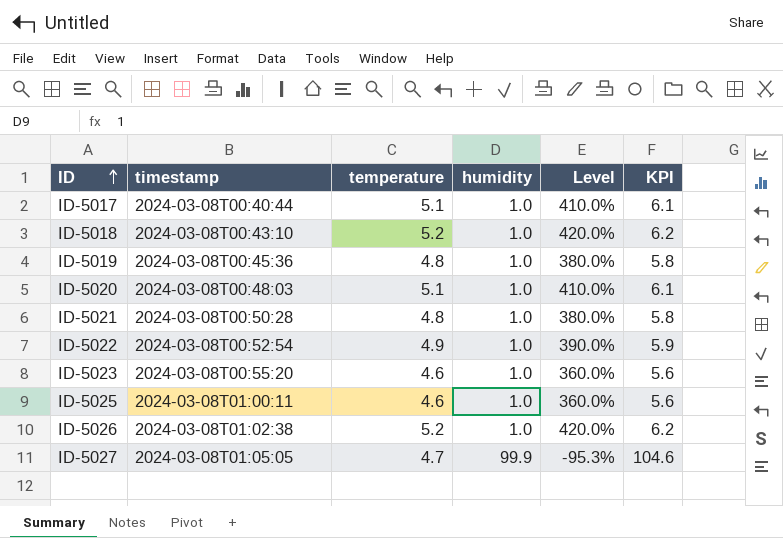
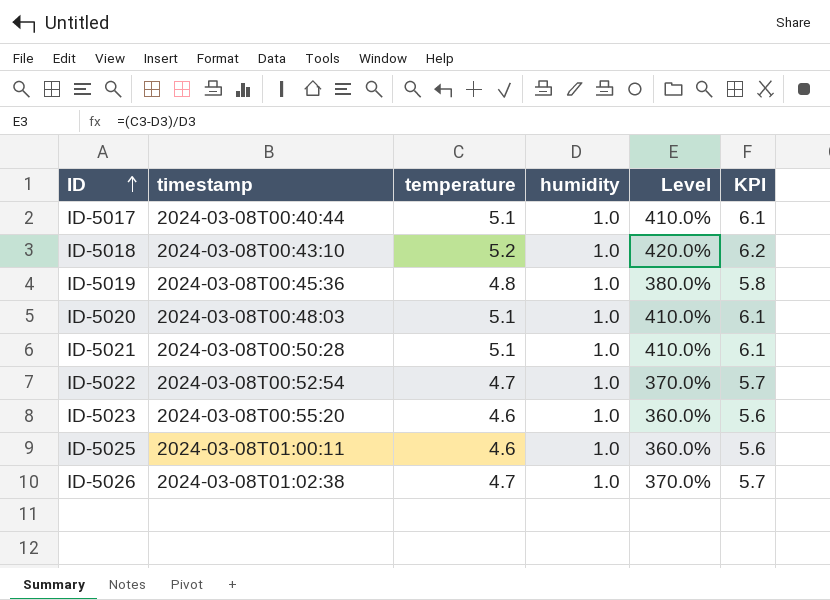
row ID-5027: 2024-03-08T01:05:05 | 4.7 | 99.9 | -95.3% | 104.6 -> none
ID-5021 | temperature: 4.8 -> 5.1
ID-5021 | Level: 380.0% -> 410.0%
ID-5021 | KPI: 5.8 -> 6.1
ID-5022 | temperature: 4.9 -> 4.7
ID-5022 | Level: 390.0% -> 370.0%
ID-5022 | KPI: 5.9 -> 5.7
ID-5026 | temperature: 5.2 -> 4.7
ID-5026 | Level: 420.0% -> 370.0%
ID-5026 | KPI: 6.2 -> 5.7

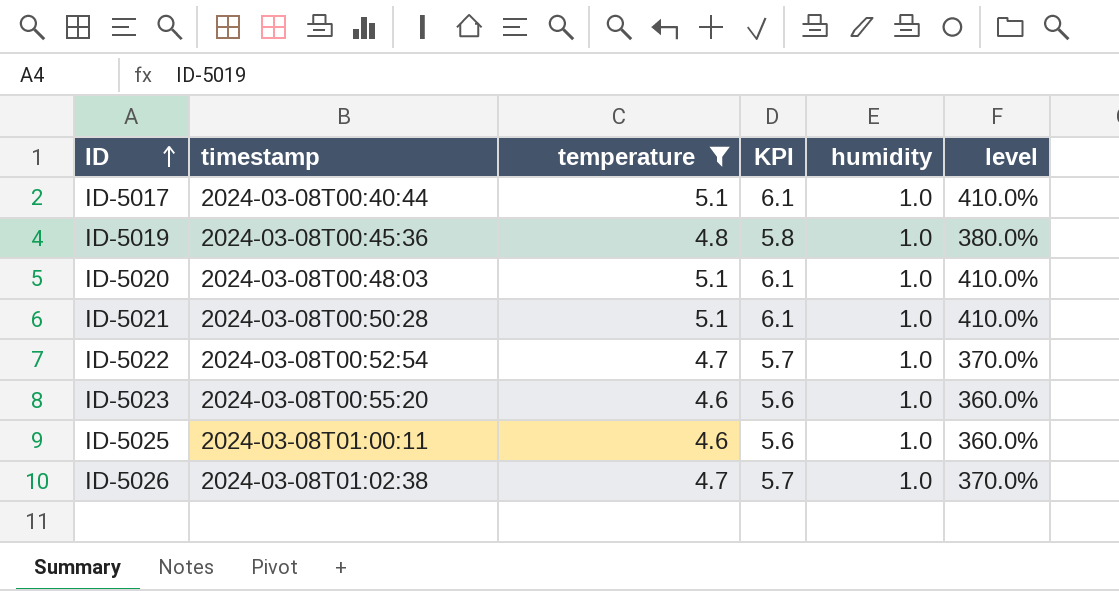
filter: none -> temperature != 5.2
column KPI | position: 6 -> 4
column name: Level -> level

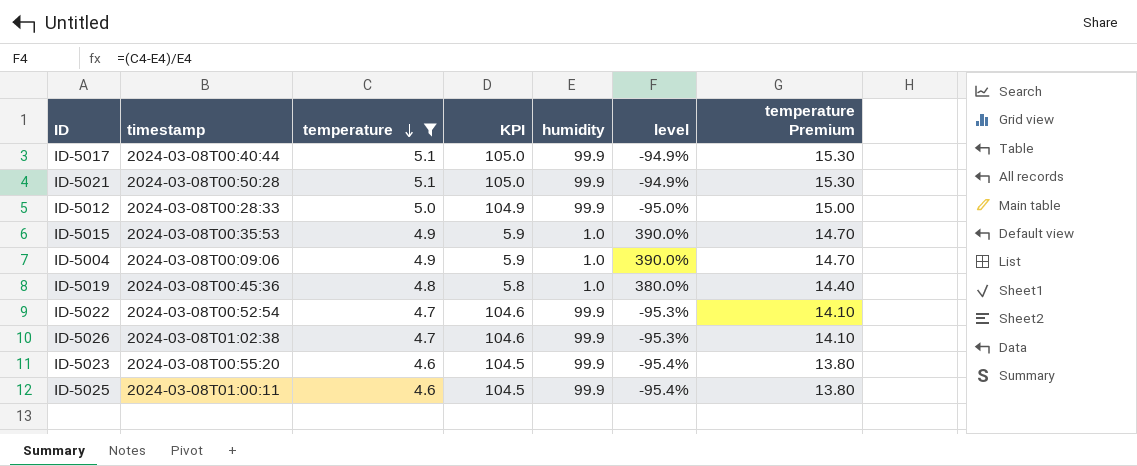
row order: ID ascending -> temperature descending
column temperature Premium | formula: none -> [temperature] * 3
row ID-5020: 2024-03-08T00:48:03 | 5.1 | 6.1 | 1.0 | 410.0% -> none
ID-5017 | KPI: 6.1 -> 105.0
ID-5017 | humidity: 1.0 -> 99.9
ID-5017 | level: 410.0% -> -94.9%
ID-5021 | KPI: 6.1 -> 105.0
ID-5021 | humidity: 1.0 -> 99.9
ID-5021 | level: 410.0% -> -94.9%
row ID-5012: none -> 2024-03-08T00:28:33 | 5.0 | 104.9 | 99.9 | -95.0% | 15.00
row ID-5015: none -> 2024-03-08T00:35:53 | 4.9 | 5.9 | 1.0 | 390.0% | 14.70
row ID-5004: none -> 2024-03-08T00:09:06 | 4.9 | 5.9 | 1.0 | 390.0% | 14.70
ID-5022 | KPI: 5.7 -> 104.6
ID-5022 | humidity: 1.0 -> 99.9
ID-5022 | level: 370.0% -> -95.3%
ID-5026 | KPI: 5.7 -> 104.6
ID-5026 | humidity: 1.0 -> 99.9
ID-5026 | level: 370.0% -> -95.3%
ID-5023 | KPI: 5.6 -> 104.5
ID-5023 | humidity: 1.0 -> 99.9
ID-5023 | level: 360.0% -> -95.4%
ID-5025 | KPI: 5.6 -> 104.5
ID-5025 | humidity: 1.0 -> 99.9
ID-5025 | level: 360.0% -> -95.4%

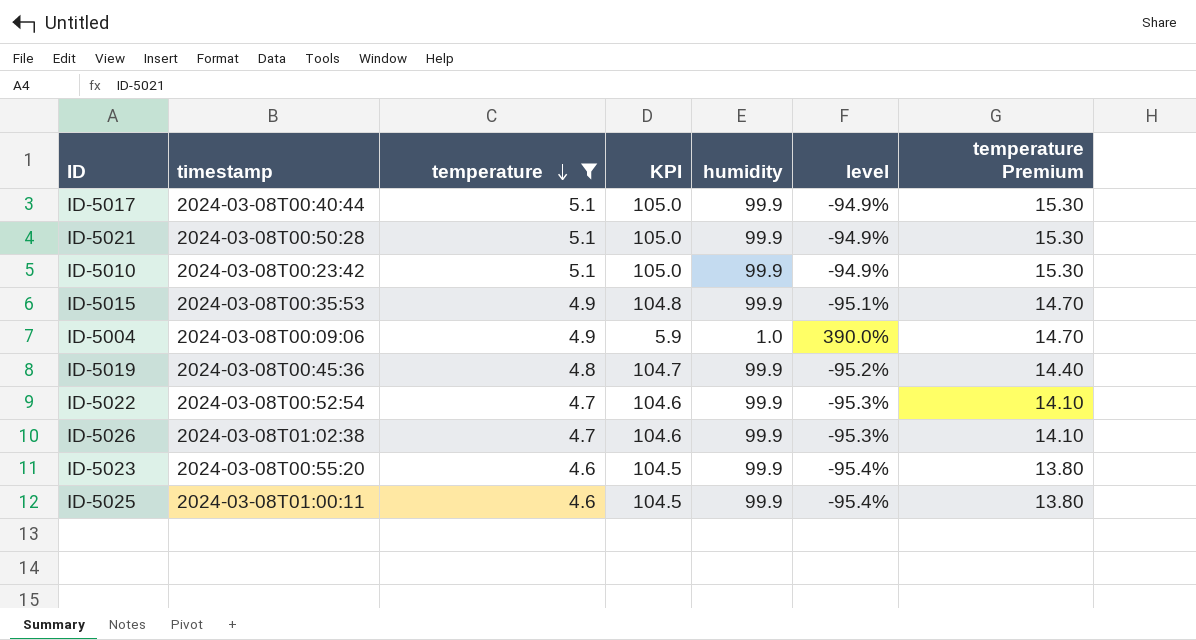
row ID-5012: 2024-03-08T00:28:33 | 5.0 | 104.9 | 99.9 | -95.0% | 15.00 -> none
row ID-5010: none -> 2024-03-08T00:23:42 | 5.1 | 105.0 | 99.9 | -94.9% | 15.30
ID-5015 | KPI: 5.9 -> 104.8
ID-5015 | humidity: 1.0 -> 99.9
ID-5015 | level: 390.0% -> -95.1%
ID-5019 | KPI: 5.8 -> 104.7
ID-5019 | humidity: 1.0 -> 99.9
ID-5019 | level: 380.0% -> -95.2%

